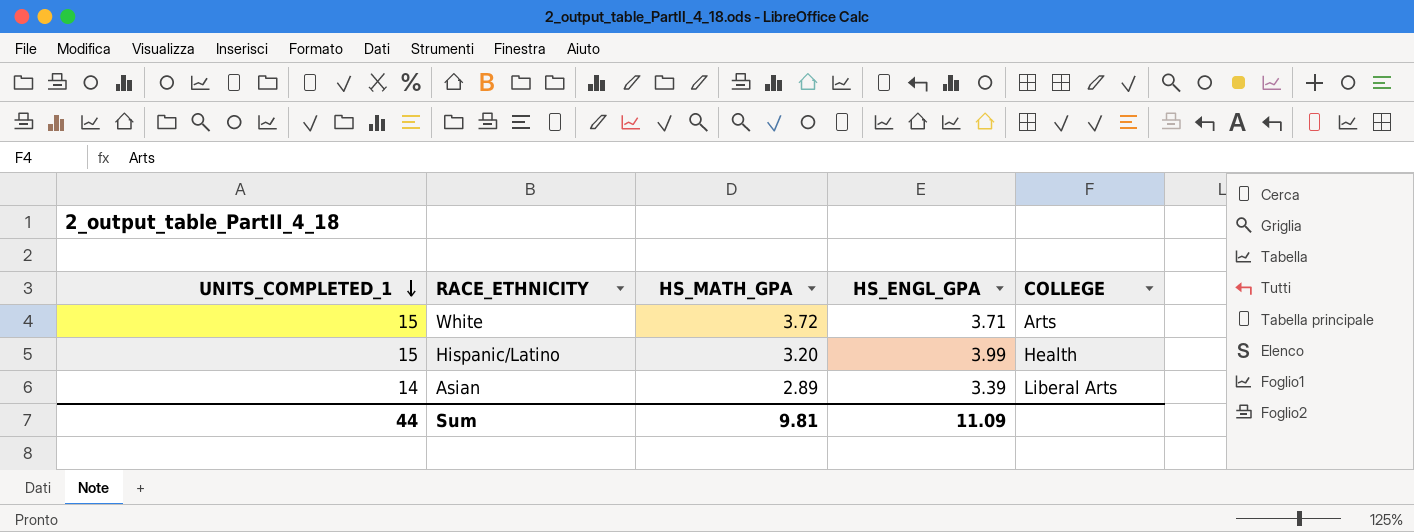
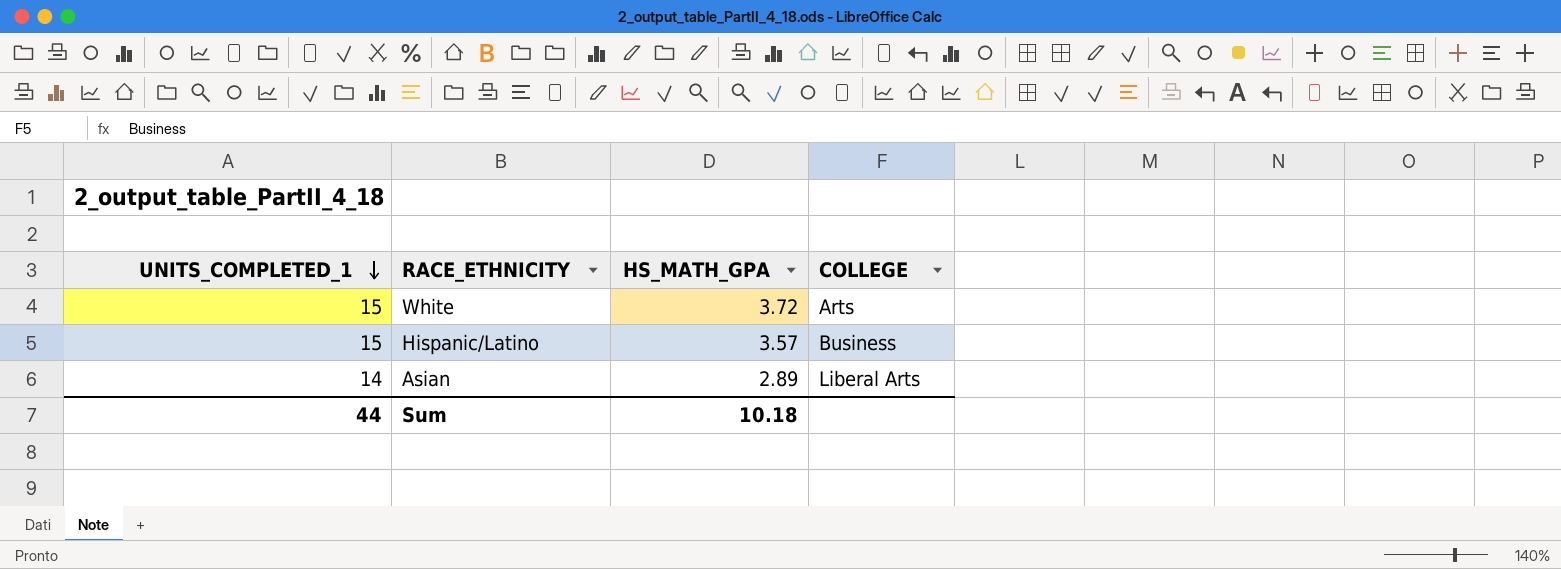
column HS_ENGL_GPA | position: 4 -> none
Hispanic/Latino | HS_MATH_GPA: 3.20 -> 3.57
Hispanic/Latino | COLLEGE: Health -> Business
Sum | HS_MATH_GPA: 9.81 -> 10.18

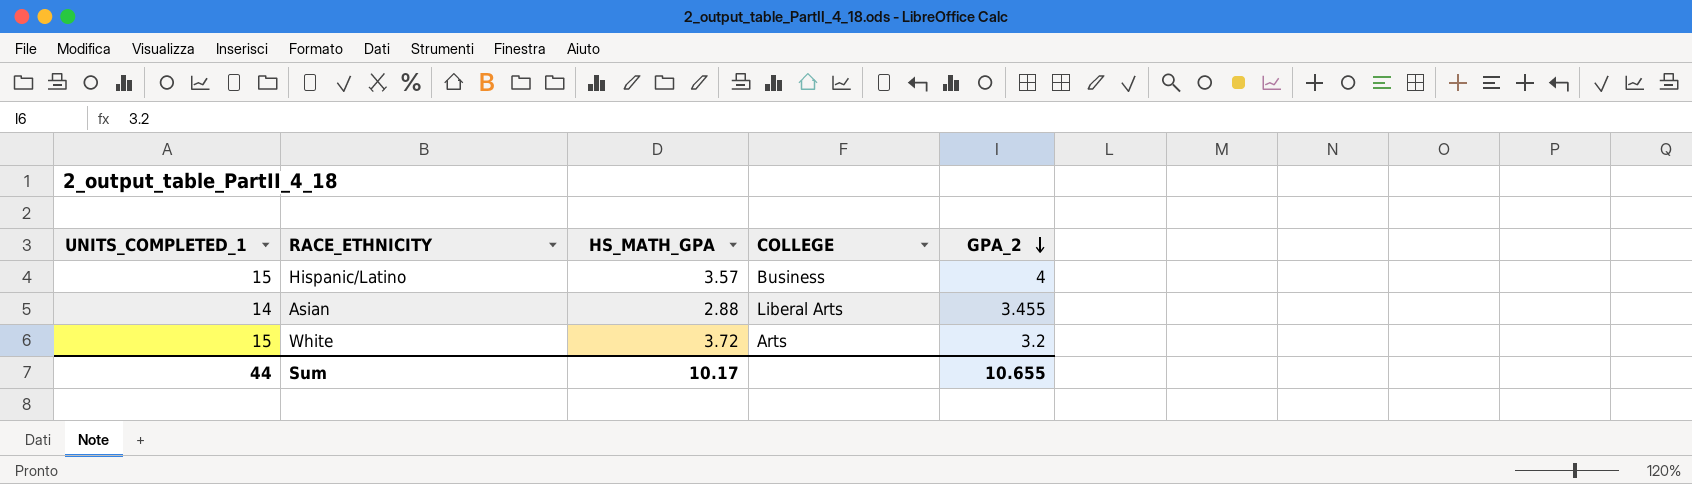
row order: UNITS_COMPLETED_1 descending -> GPA_2 descending
column GPA_2 | position: none -> 5
Asian | HS_MATH_GPA: 2.89 -> 2.88
Sum | HS_MATH_GPA: 10.18 -> 10.17

